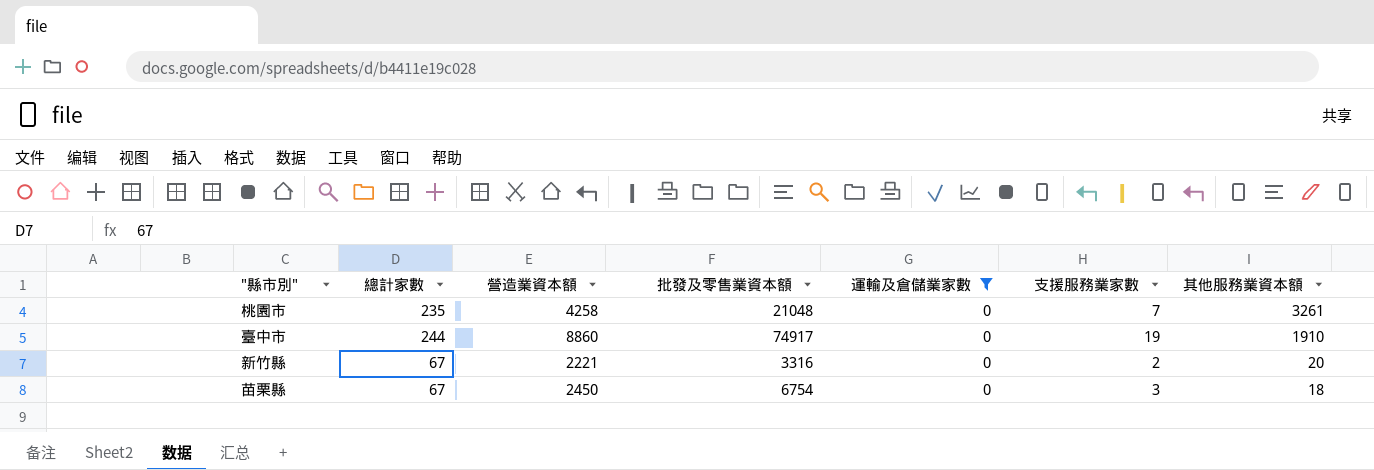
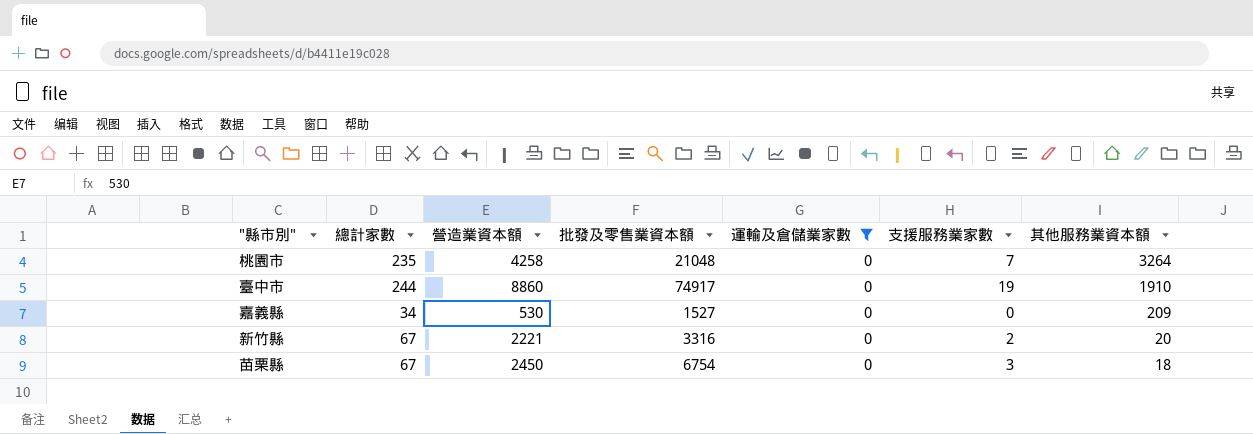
桃園市 | 其他服務業資本額: 3261 -> 3264
row 嘉義縣: none -> 34 | 530 | 1527 | 0 | 0 | 209

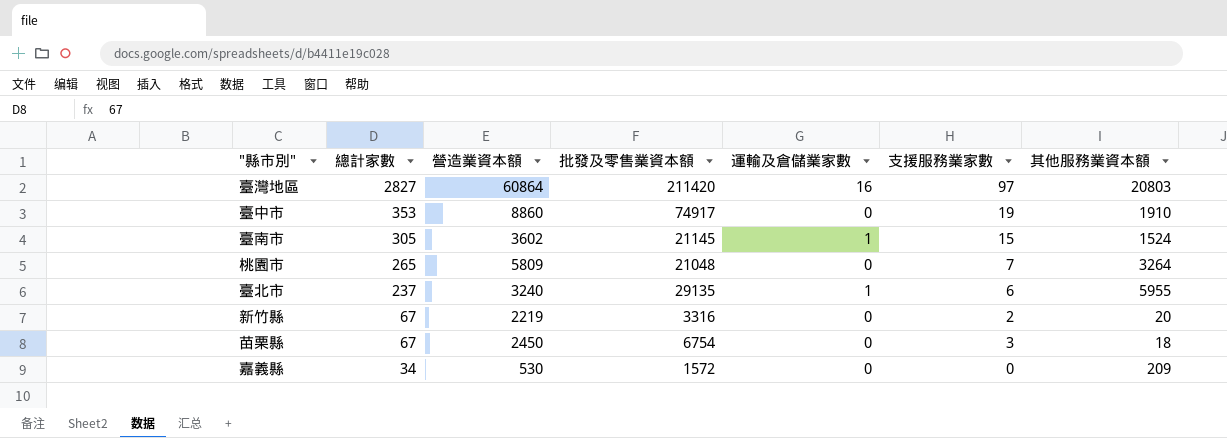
filter: 運輸及倉儲業家數 = 0 -> none
row order: 其他服務業資本額 descending -> 總計家數 descending
臺中市 | 總計家數: 244 -> 353
桃園市 | 總計家數: 235 -> 265
桃園市 | 營造業資本額: 4258 -> 5809
新竹縣 | 營造業資本額: 2221 -> 2219
嘉義縣 | 批發及零售業資本額: 1527 -> 1572

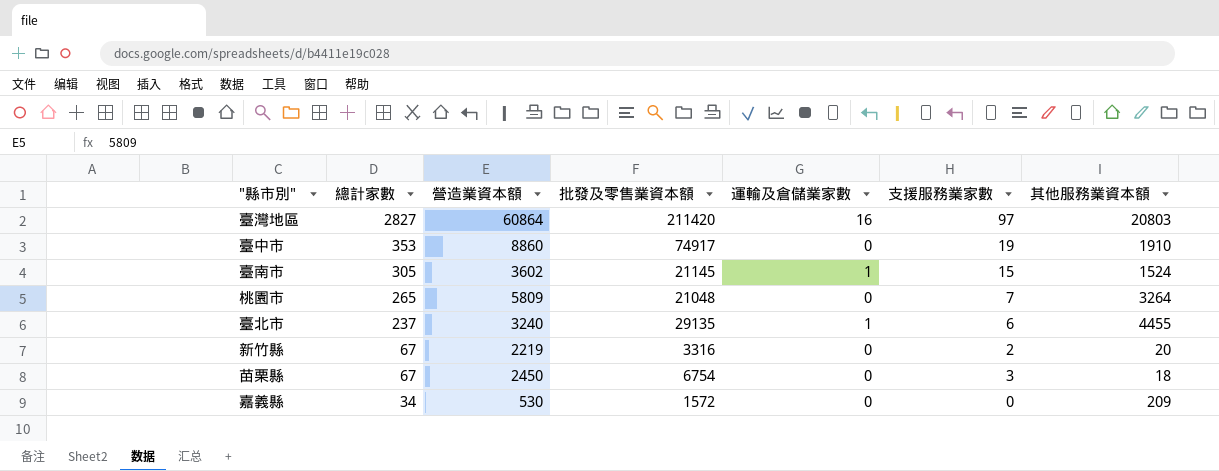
臺北市 | 其他服務業資本額: 5955 -> 4455

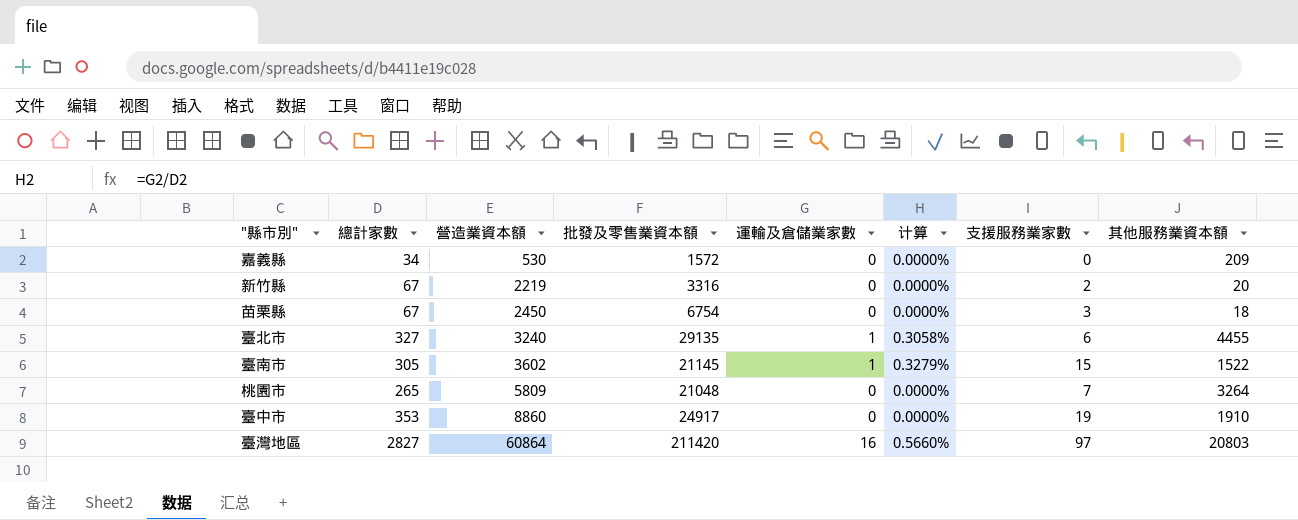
row order: 總計家數 descending -> 營造業資本額 ascending
column 计算 | formula: none -> [運輸及倉儲業家數] / [總計家數]
臺北市 | 總計家數: 237 -> 327
臺南市 | 其他服務業資本額: 1524 -> 1522
臺中市 | 批發及零售業資本額: 74917 -> 24917

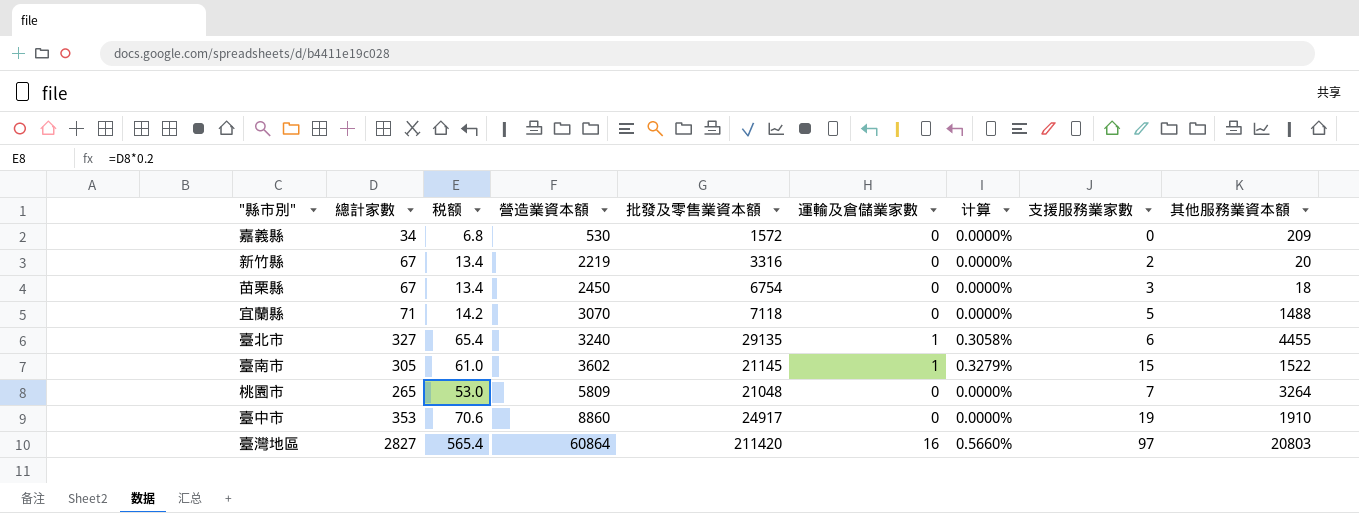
column 税额 | formula: none -> [總計家數] * 0.2
row 宜蘭縣: none -> 71 | 14.2 | 3070 | 7118 | 0 | 0.0000% | 5 | 1488

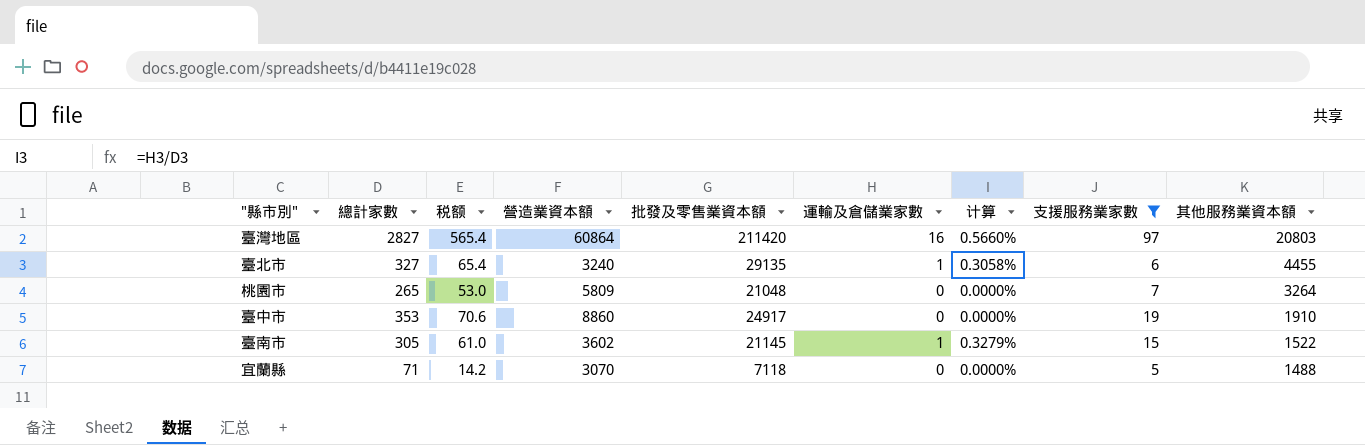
filter: none -> 支援服務業家數 >= 5
row order: 營造業資本額 ascending -> 其他服務業資本額 descending

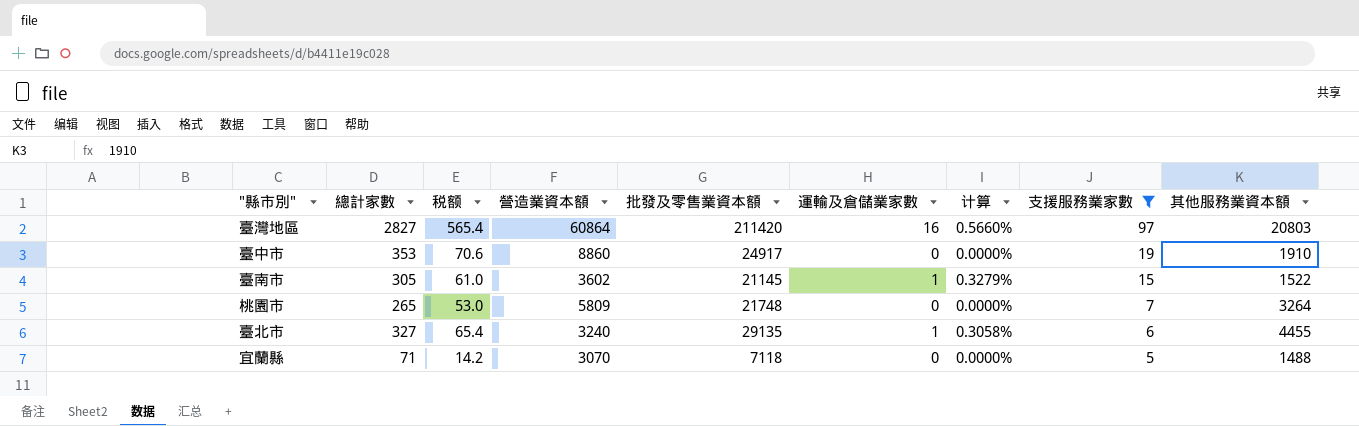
row order: 其他服務業資本額 descending -> 支援服務業家數 descending
桃園市 | 批發及零售業資本額: 21048 -> 21748

